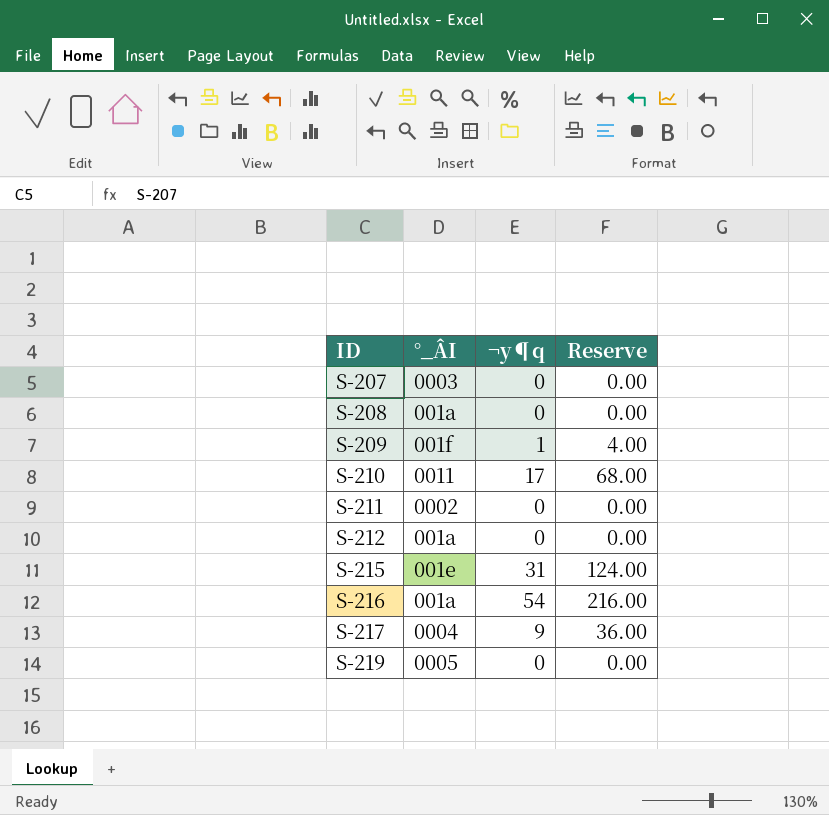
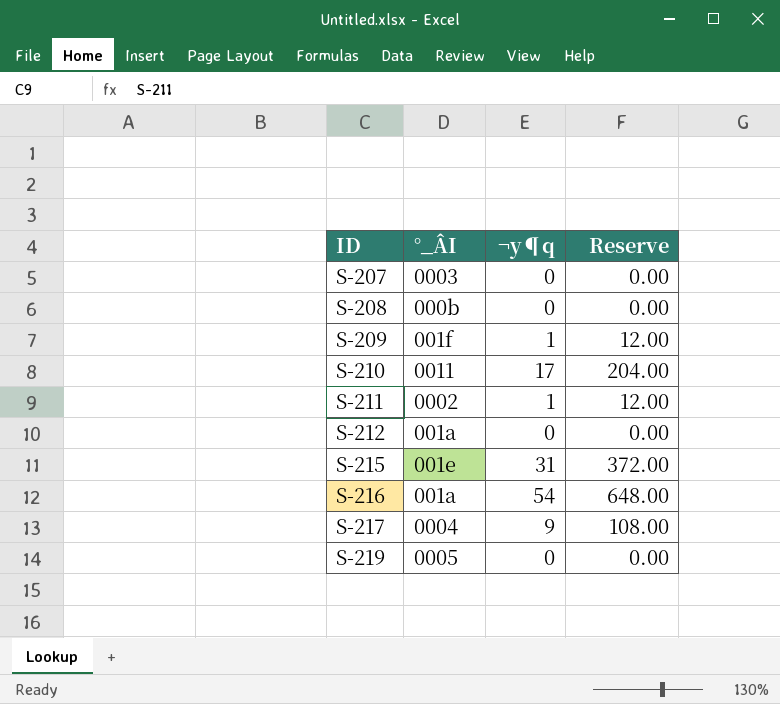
column Reserve | formula: [¬y¶q] * 4 -> [¬y¶q] * 12
S-208 | °_ÂI: 001a -> 000b
S-211 | ¬y¶q: 0 -> 1

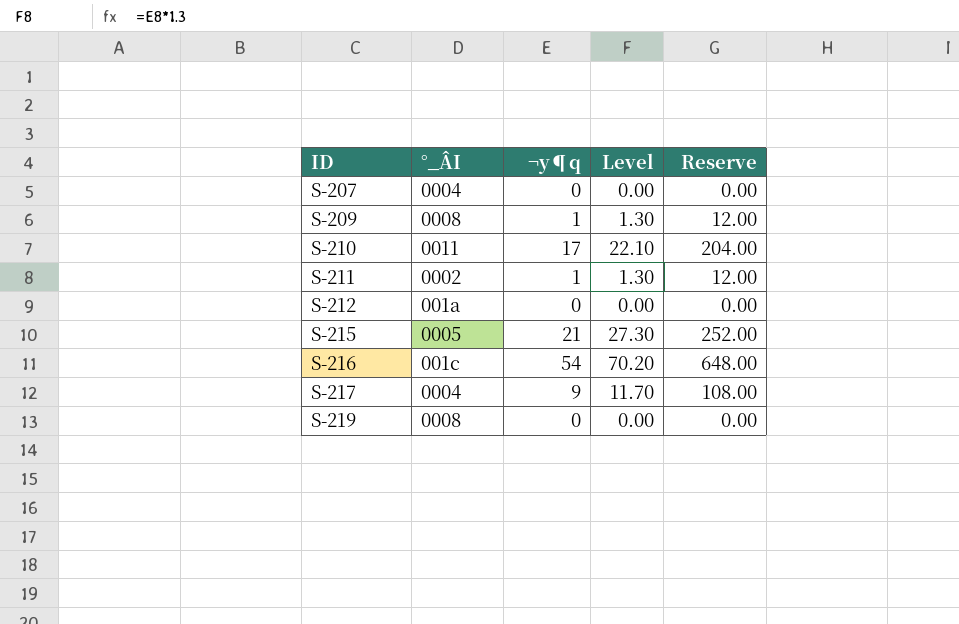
column Level | formula: none -> [¬y¶q] * 1.3
row S-208: 000b | 0 | 0.00 -> none
S-207 | °_ÂI: 0003 -> 0004
S-209 | °_ÂI: 001f -> 0008
S-215 | °_ÂI: 001e -> 0005
S-215 | ¬y¶q: 31 -> 21
S-215 | Reserve: 372.00 -> 252.00
S-216 | °_ÂI: 001a -> 001c
S-219 | °_ÂI: 0005 -> 0008

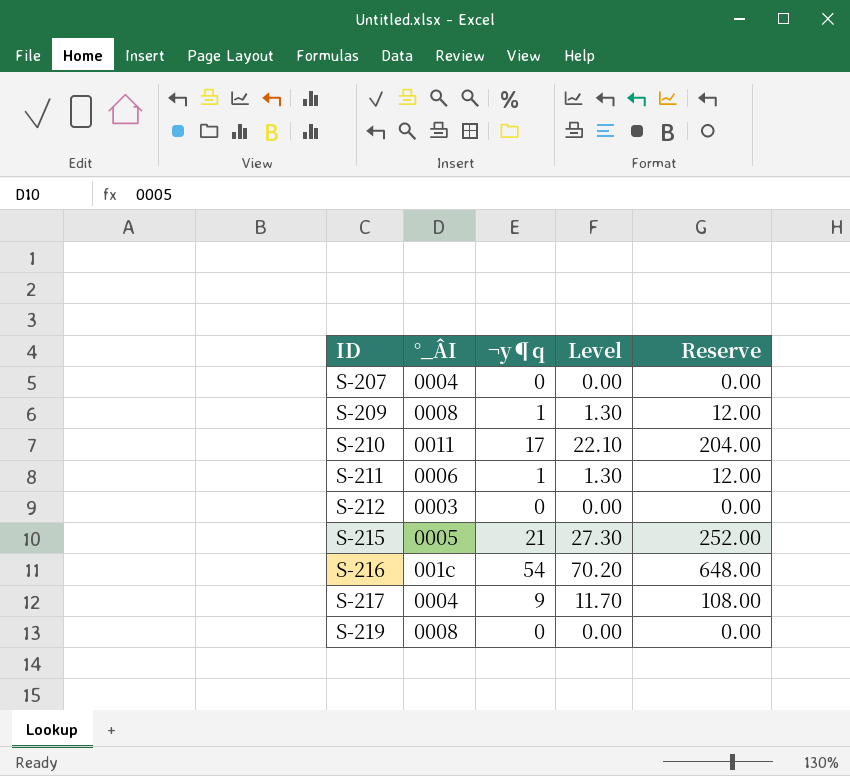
S-211 | °_ÂI: 0002 -> 0006
S-212 | °_ÂI: 001a -> 0003

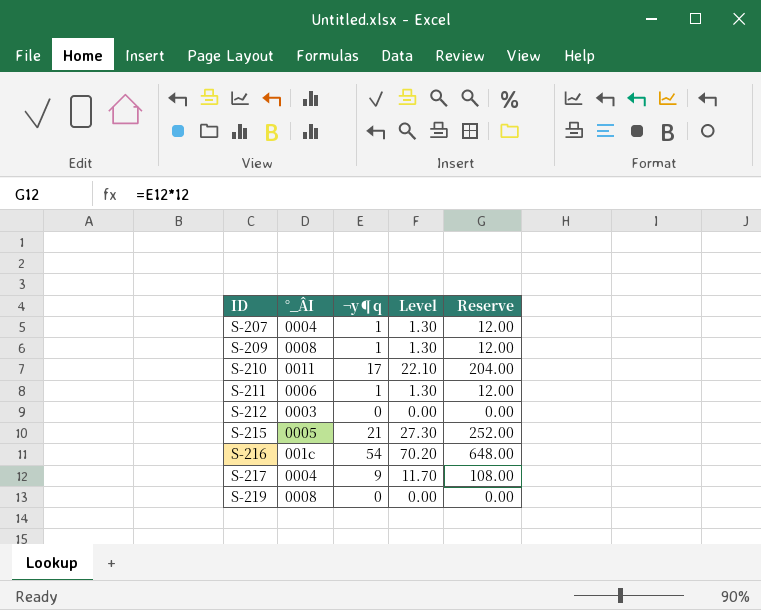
S-207 | ¬y¶q: 0 -> 1
S-207 | Level: 0.00 -> 1.30
S-207 | Reserve: 0.00 -> 12.00

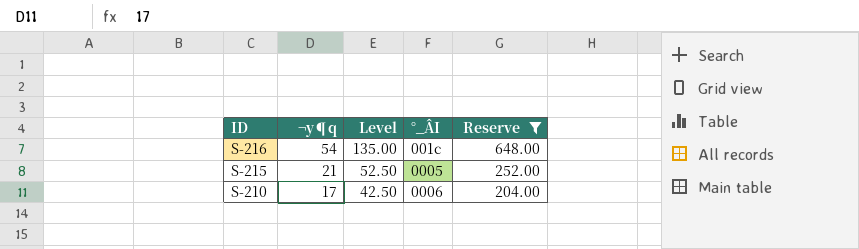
filter: none -> Reserve >= 204.00
row order: ID ascending -> ID descending
column Level | formula: [¬y¶q] * 1.3 -> [¬y¶q] * 2.5
column °_ÂI | position: 2 -> 4
S-210 | °_ÂI: 0011 -> 0006

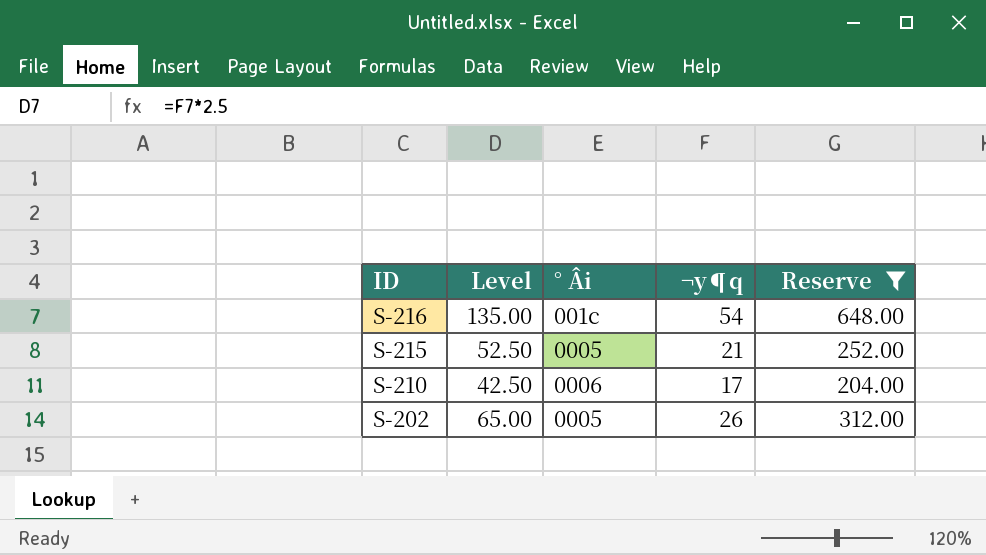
column name: °_ÂI -> ° Âi
column ¬y¶q | position: 2 -> 4
row S-202: none -> 65.00 | 0005 | 26 | 312.00

